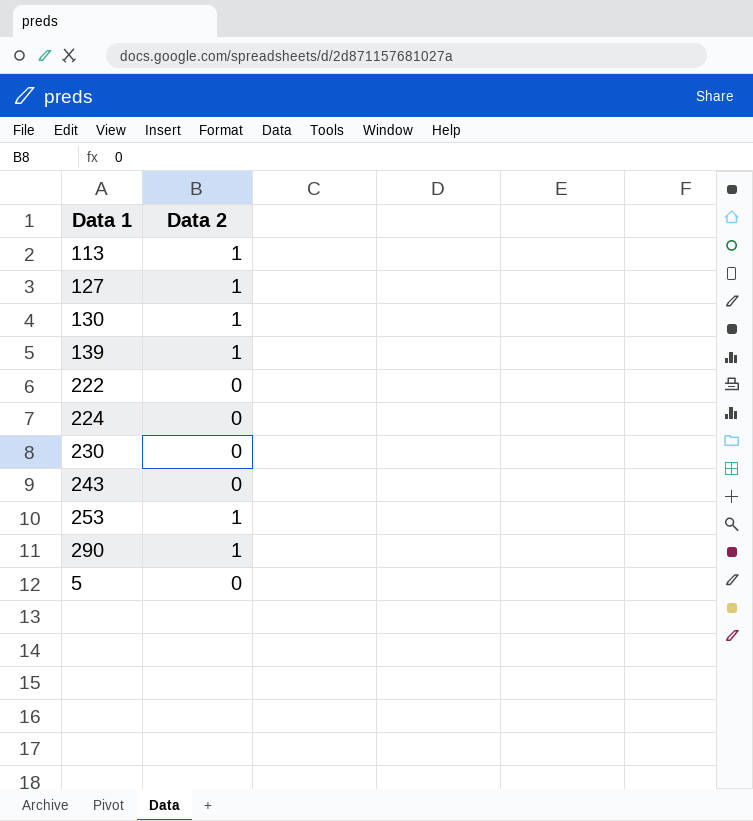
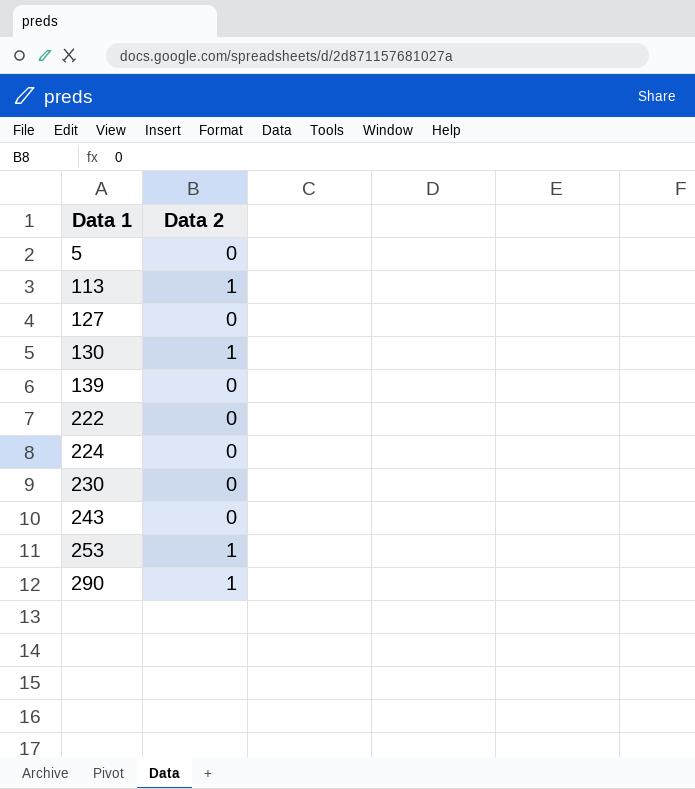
row order: none -> Data 1 ascending
127 | Data 2: 1 -> 0
139 | Data 2: 1 -> 0

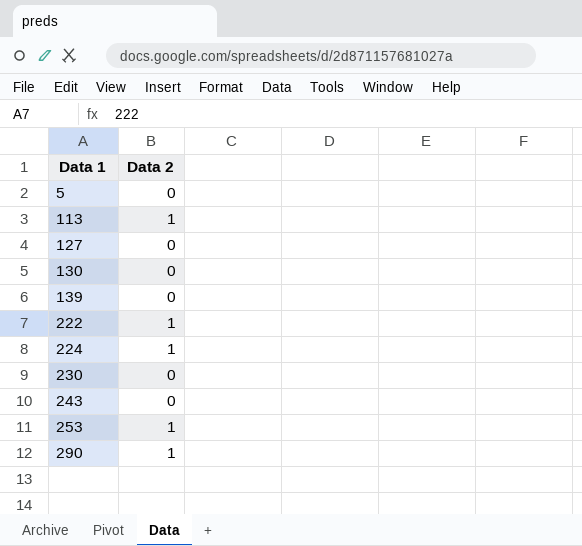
130 | Data 2: 1 -> 0
222 | Data 2: 0 -> 1
224 | Data 2: 0 -> 1

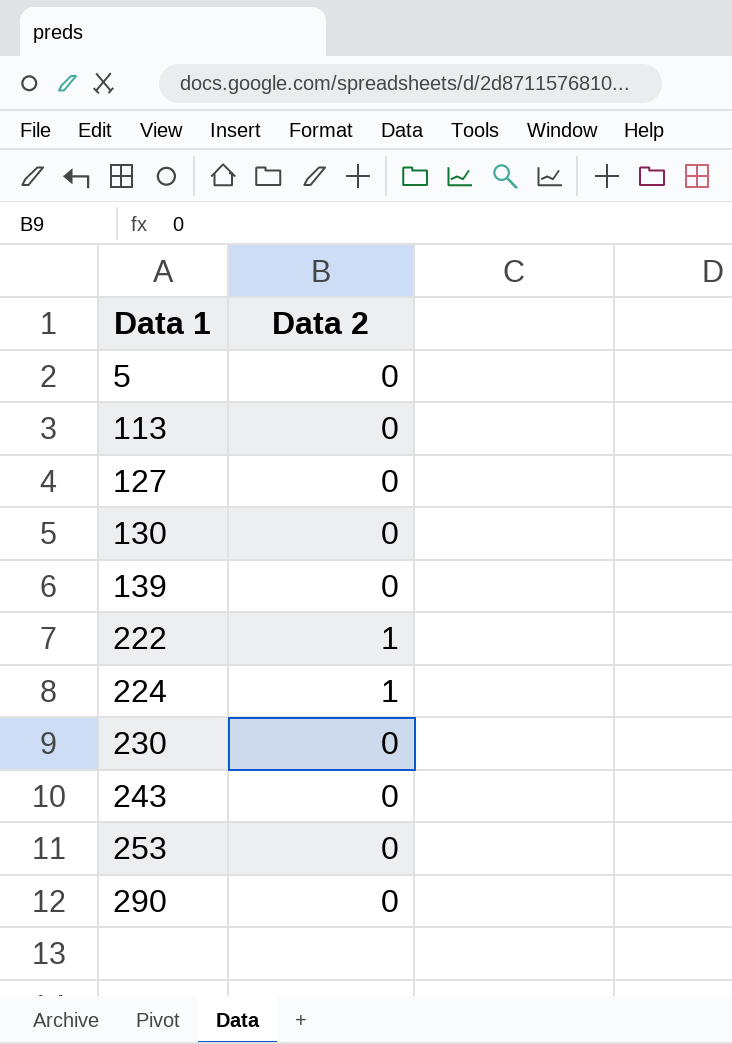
113 | Data 2: 1 -> 0
253 | Data 2: 1 -> 0
290 | Data 2: 1 -> 0

